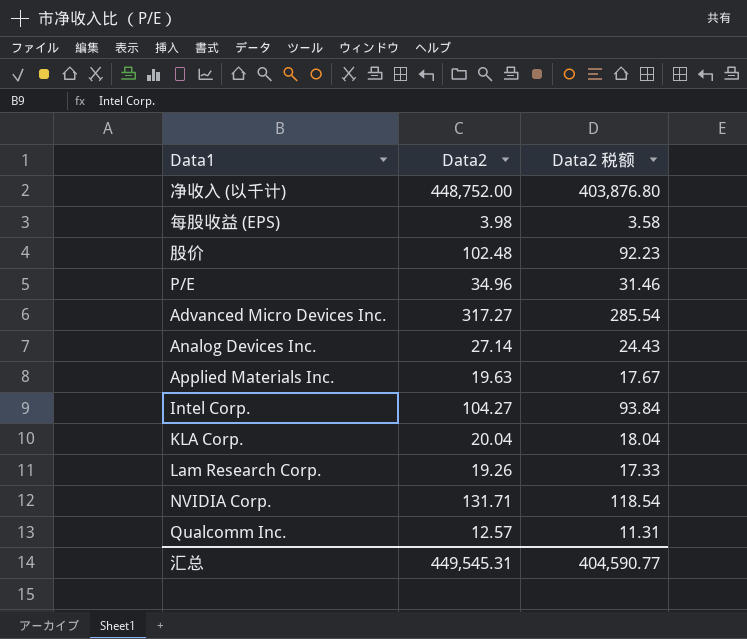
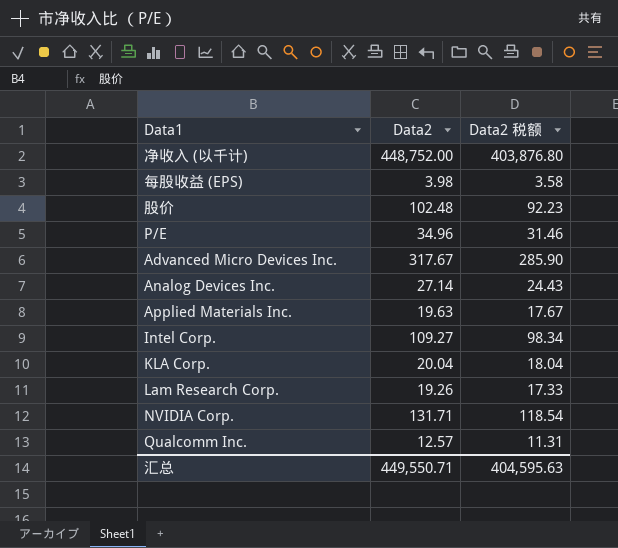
Advanced Micro Devices Inc. | Data2: 317.27 -> 317.67
Advanced Micro Devices Inc. | Data2 税额: 285.54 -> 285.90
Intel Corp. | Data2: 104.27 -> 109.27
Intel Corp. | Data2 税额: 93.84 -> 98.34
汇总 | Data2: 449,545.31 -> 449,550.71
汇总 | Data2 税额: 404,590.77 -> 404,595.63

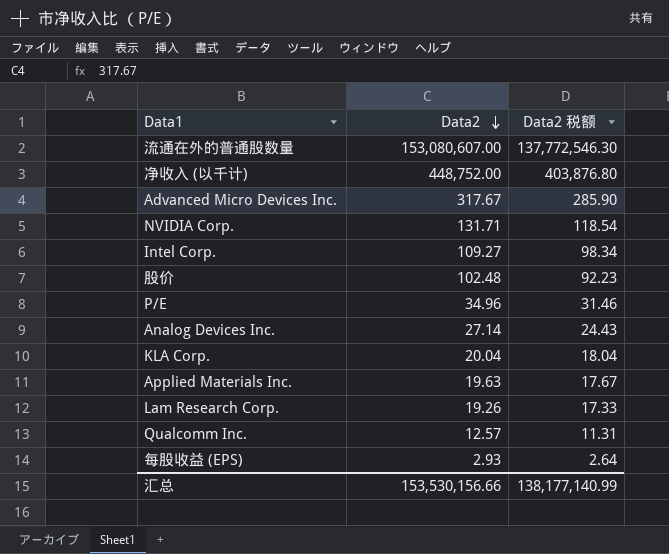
row order: none -> Data2 descending
row 流通在外的普通股数量: none -> 153,080,607.00 | 137,772,546.30
每股收益 (EPS) | Data2: 3.98 -> 2.93
每股收益 (EPS) | Data2 税额: 3.58 -> 2.64
汇总 | Data2: 449,550.71 -> 153,530,156.66
汇总 | Data2 税额: 404,595.63 -> 138,177,140.99

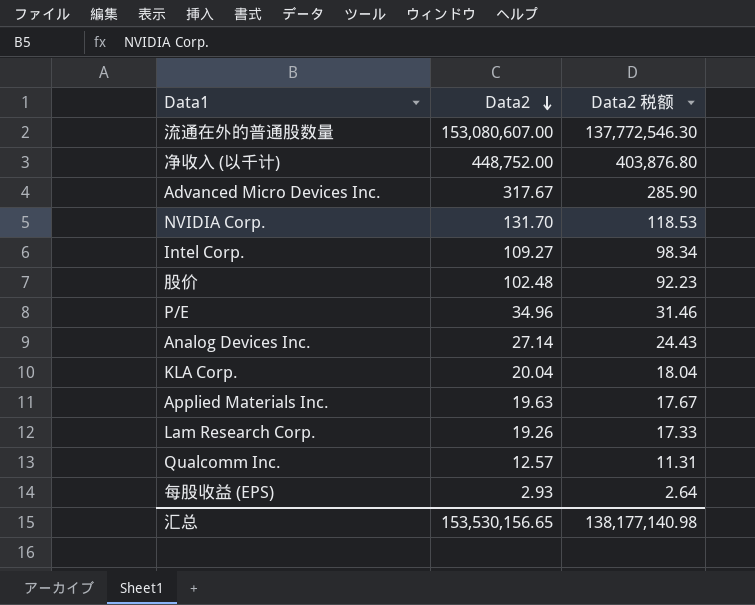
NVIDIA Corp. | Data2: 131.71 -> 131.70
NVIDIA Corp. | Data2 税额: 118.54 -> 118.53
汇总 | Data2: 153,530,156.66 -> 153,530,156.65
汇总 | Data2 税额: 138,177,140.99 -> 138,177,140.98

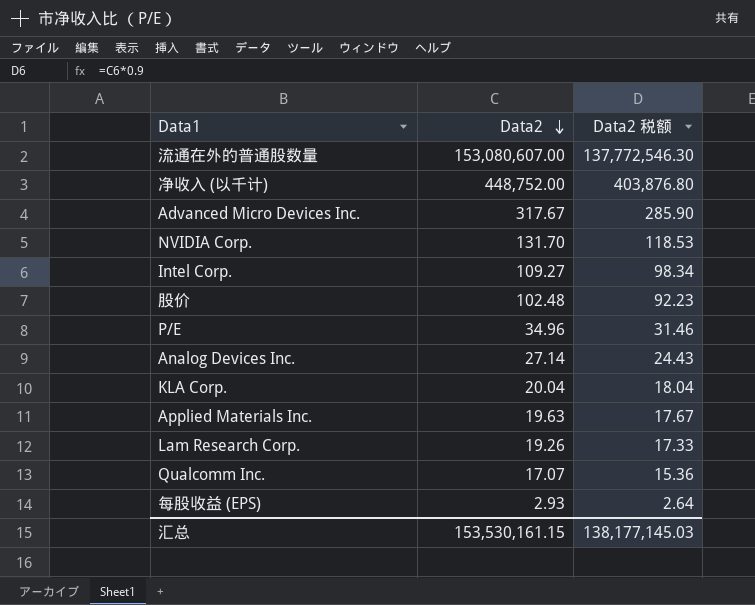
Qualcomm Inc. | Data2: 12.57 -> 17.07
Qualcomm Inc. | Data2 税额: 11.31 -> 15.36
汇总 | Data2: 153,530,156.65 -> 153,530,161.15
汇总 | Data2 税额: 138,177,140.98 -> 138,177,145.03

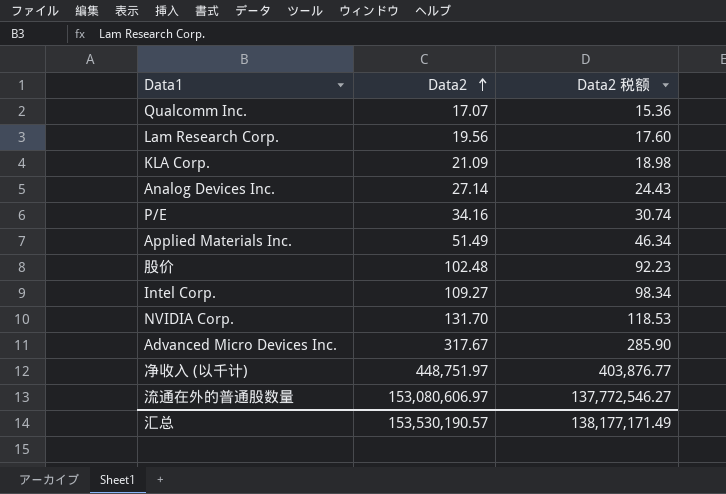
row order: Data2 descending -> Data2 ascending
row 每股收益 (EPS): 2.93 | 2.64 -> none
Lam Research Corp. | Data2: 19.26 -> 19.56
Lam Research Corp. | Data2 税额: 17.33 -> 17.60
KLA Corp. | Data2: 20.04 -> 21.09
KLA Corp. | Data2 税额: 18.04 -> 18.98
P/E | Data2: 34.96 -> 34.16
P/E | Data2 税额: 31.46 -> 30.74
Applied Materials Inc. | Data2: 19.63 -> 51.49
Applied Materials Inc. | Data2 税额: 17.67 -> 46.34
净收入 (以千计) | Data2: 448,752.00 -> 448,751.97
净收入 (以千计) | Data2 税额: 403,876.80 -> 403,876.77
流通在外的普通股数量 | Data2: 153,080,607.00 -> 153,080,606.97
流通在外的普通股数量 | Data2 税额: 137,772,546.30 -> 137,772,546.27
汇总 | Data2: 153,530,161.15 -> 153,530,190.57
汇总 | Data2 税额: 138,177,145.03 -> 138,177,171.49

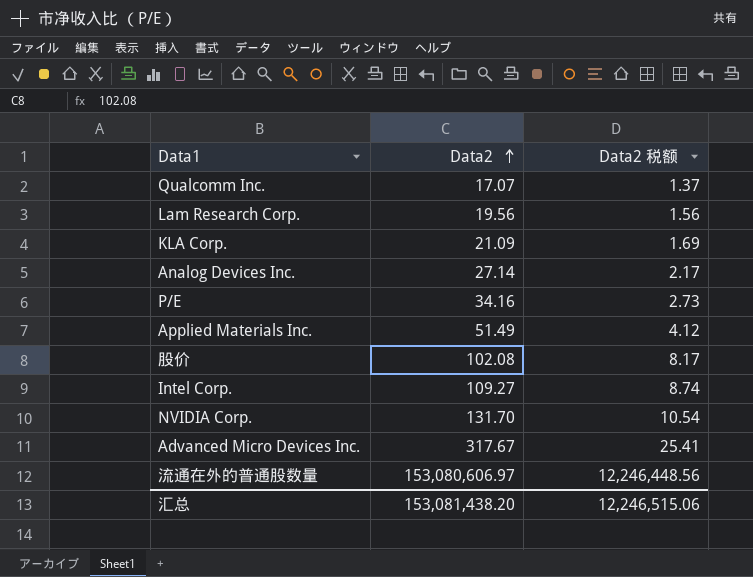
column Data2 税额 | formula: [Data2] * 0.9 -> [Data2] * 0.08
row 净收入 (以千计): 448,751.97 | 403,876.77 -> none
股价 | Data2: 102.48 -> 102.08
汇总 | Data2: 153,530,190.57 -> 153,081,438.20
汇总 | Data2 税额: 138,177,171.49 -> 12,246,515.06

